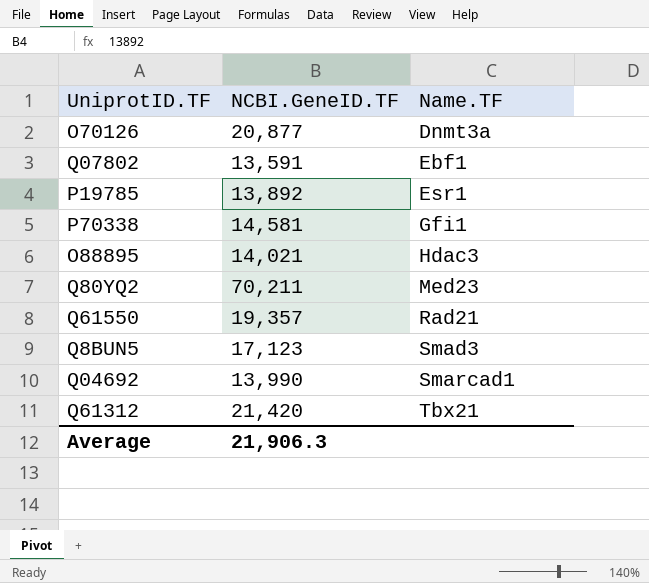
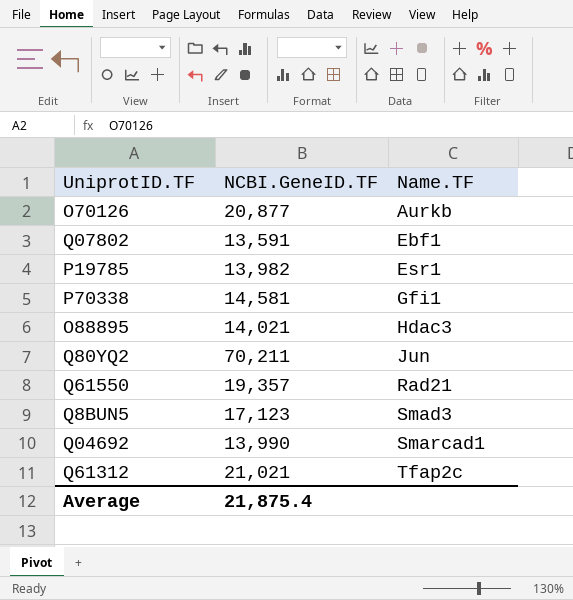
O70126 | Name.TF: Dnmt3a -> Aurkb
P19785 | NCBI.GeneID.TF: 13,892 -> 13,982
Q80YQ2 | Name.TF: Med23 -> Jun
Q61312 | NCBI.GeneID.TF: 21,420 -> 21,021
Q61312 | Name.TF: Tbx21 -> Tfap2c
Average | NCBI.GeneID.TF: 21,906.3 -> 21,875.4

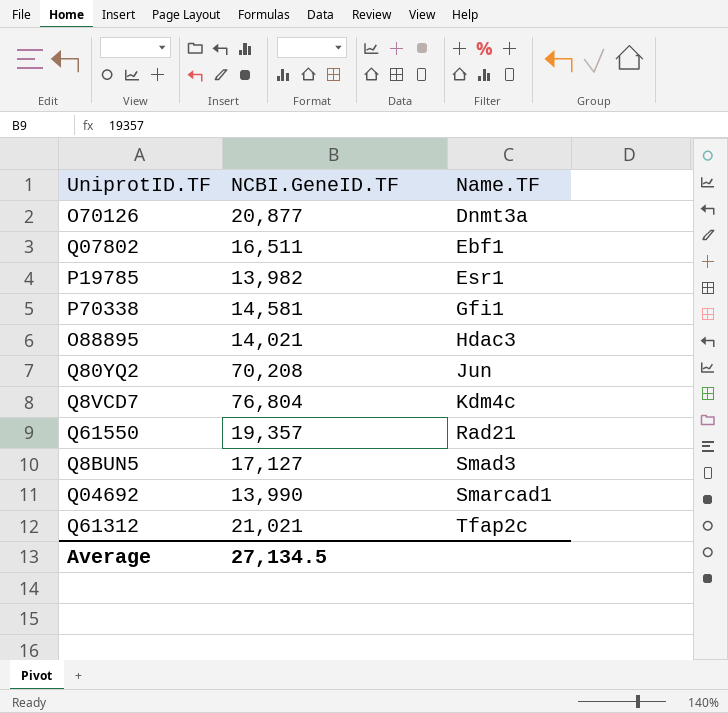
O70126 | Name.TF: Aurkb -> Dnmt3a
Q07802 | NCBI.GeneID.TF: 13,591 -> 16,511
Q80YQ2 | NCBI.GeneID.TF: 70,211 -> 70,208
row Q8VCD7: none -> 76,804 | Kdm4c
Q8BUN5 | NCBI.GeneID.TF: 17,123 -> 17,127
Average | NCBI.GeneID.TF: 21,875.4 -> 27,134.5

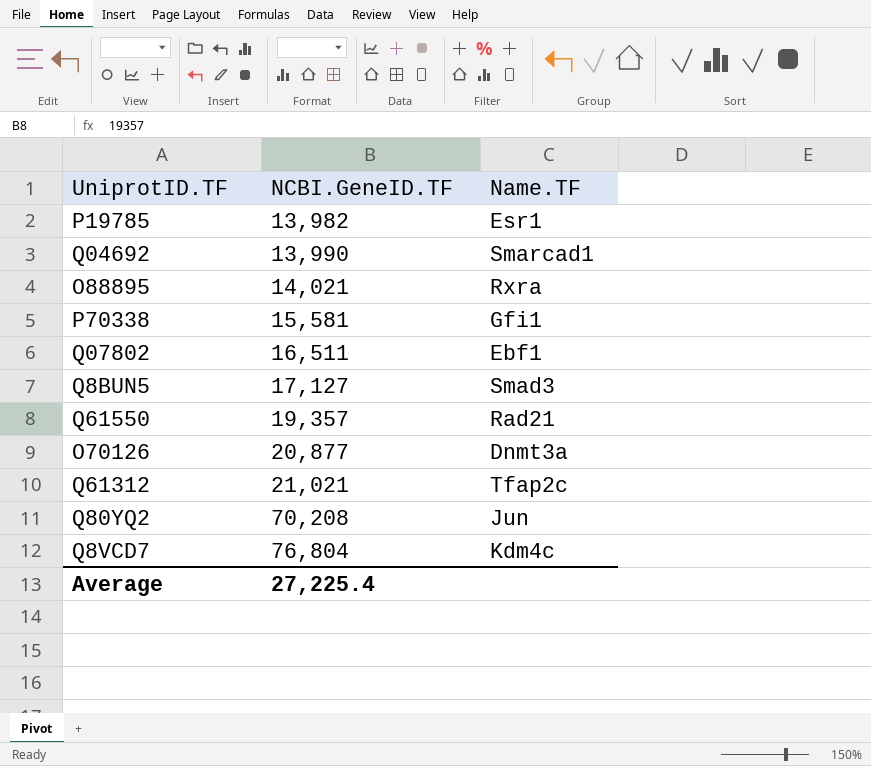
row order: Name.TF ascending -> NCBI.GeneID.TF ascending
O88895 | Name.TF: Hdac3 -> Rxra
P70338 | NCBI.GeneID.TF: 14,581 -> 15,581
Average | NCBI.GeneID.TF: 27,134.5 -> 27,225.4

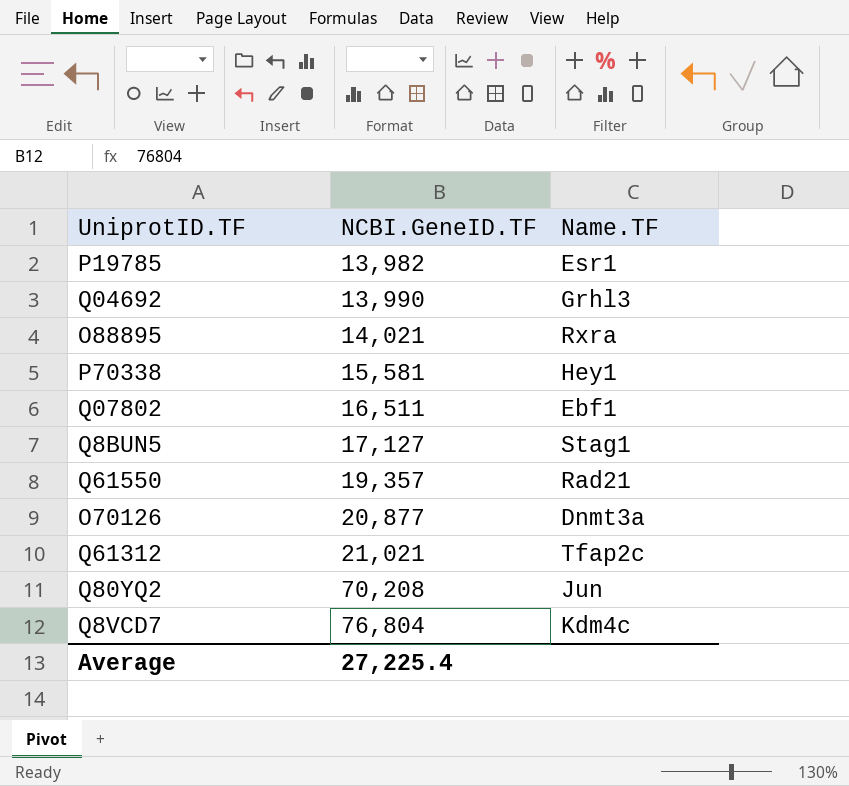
Q04692 | Name.TF: Smarcad1 -> Grhl3
P70338 | Name.TF: Gfi1 -> Hey1
Q8BUN5 | Name.TF: Smad3 -> Stag1

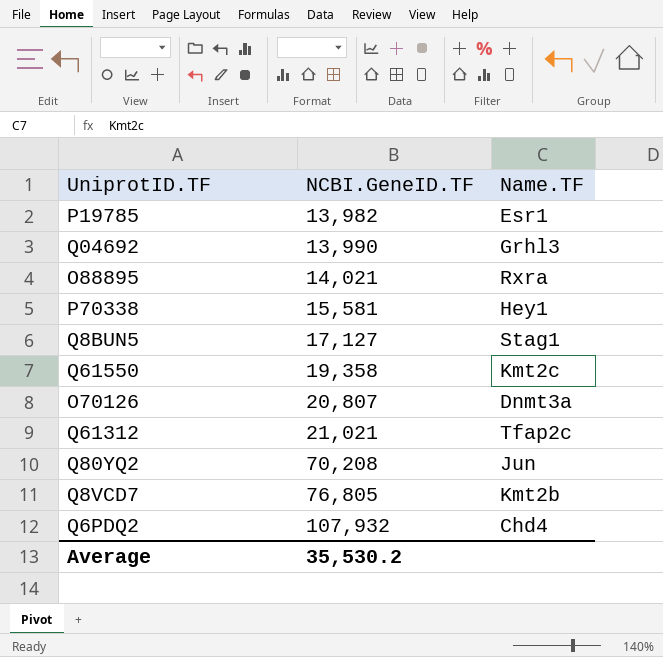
row Q07802: 16,511 | Ebf1 -> none
Q61550 | NCBI.GeneID.TF: 19,357 -> 19,358
Q61550 | Name.TF: Rad21 -> Kmt2c
O70126 | NCBI.GeneID.TF: 20,877 -> 20,807
Q8VCD7 | NCBI.GeneID.TF: 76,804 -> 76,805
Q8VCD7 | Name.TF: Kdm4c -> Kmt2b
row Q6PDQ2: none -> 107,932 | Chd4
Average | NCBI.GeneID.TF: 27,225.4 -> 35,530.2

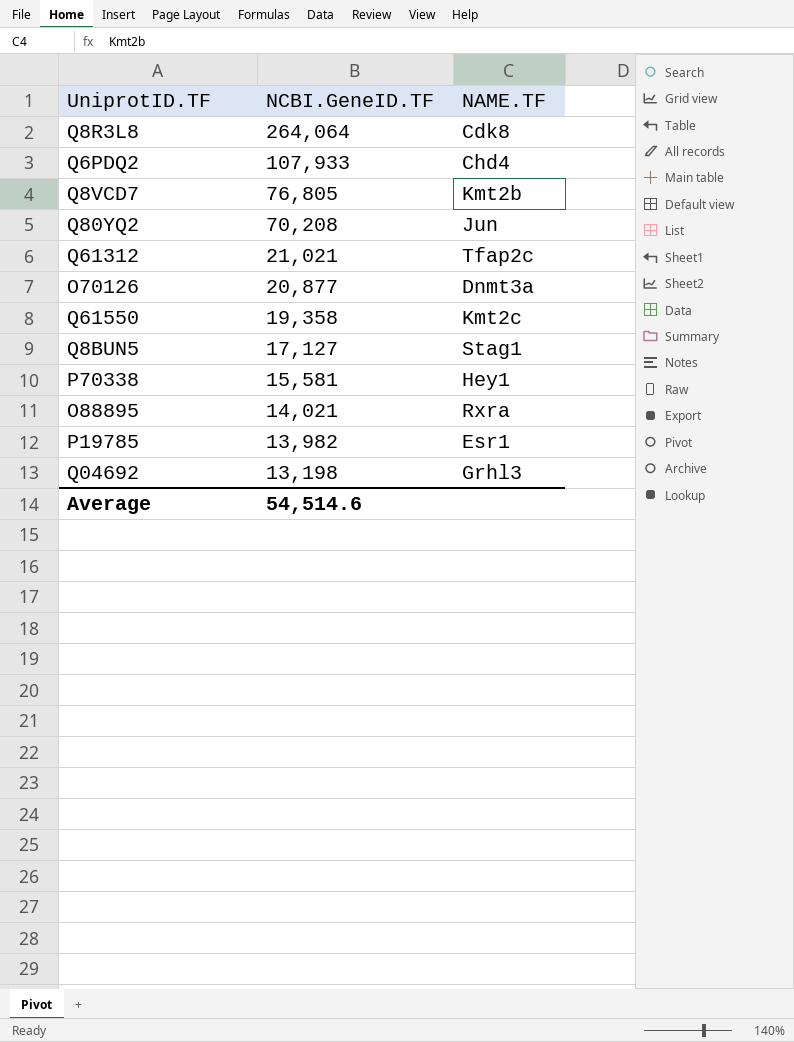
row order: NCBI.GeneID.TF ascending -> NCBI.GeneID.TF descending
column name: Name.TF -> NAME.TF
row Q8R3L8: none -> 264,064 | Cdk8
Q6PDQ2 | NCBI.GeneID.TF: 107,932 -> 107,933
O70126 | NCBI.GeneID.TF: 20,807 -> 20,877
Q04692 | NCBI.GeneID.TF: 13,990 -> 13,198
Average | NCBI.GeneID.TF: 35,530.2 -> 54,514.6

